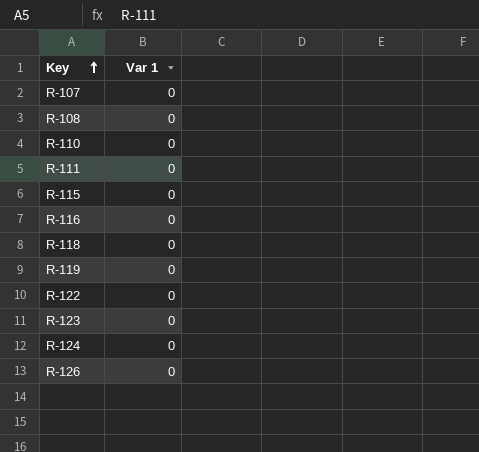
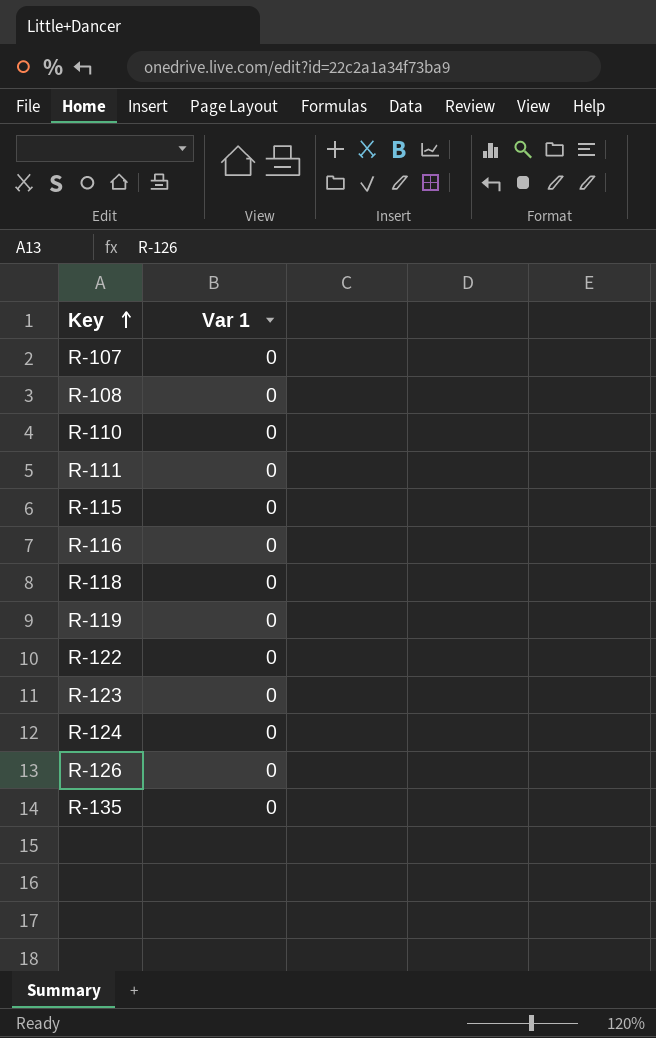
row R-135: none -> 0

